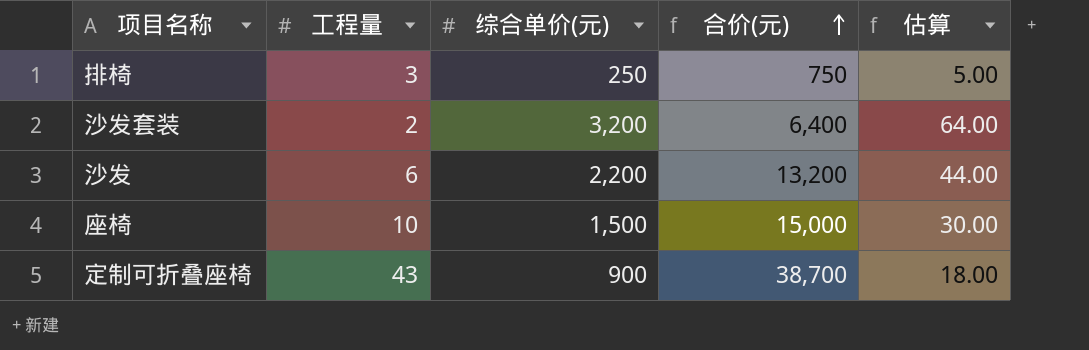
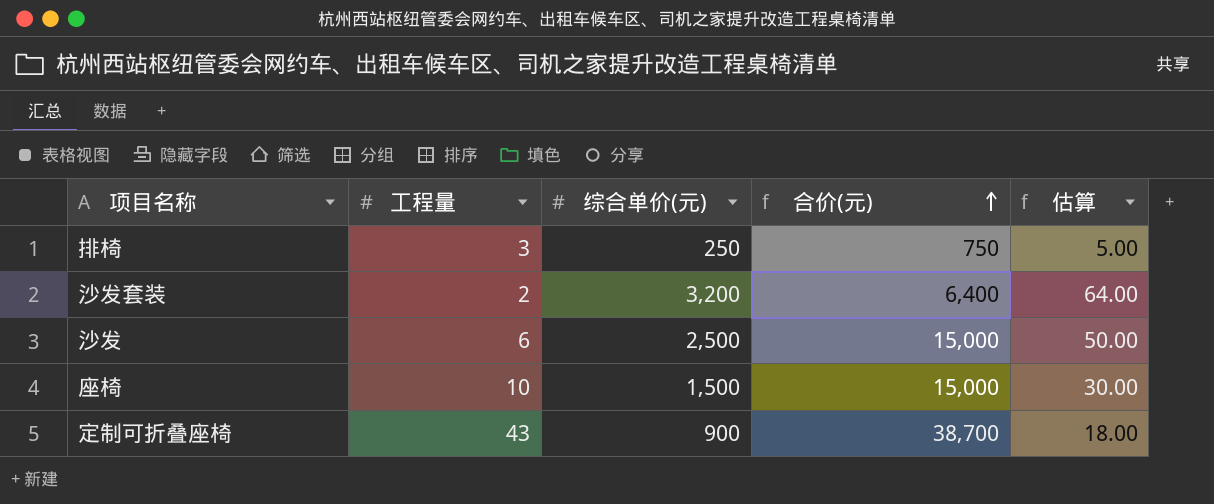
沙发 | 综合单价(元): 2,200 -> 2,500
沙发 | 合价(元): 13,200 -> 15,000
沙发 | 估算: 44.00 -> 50.00

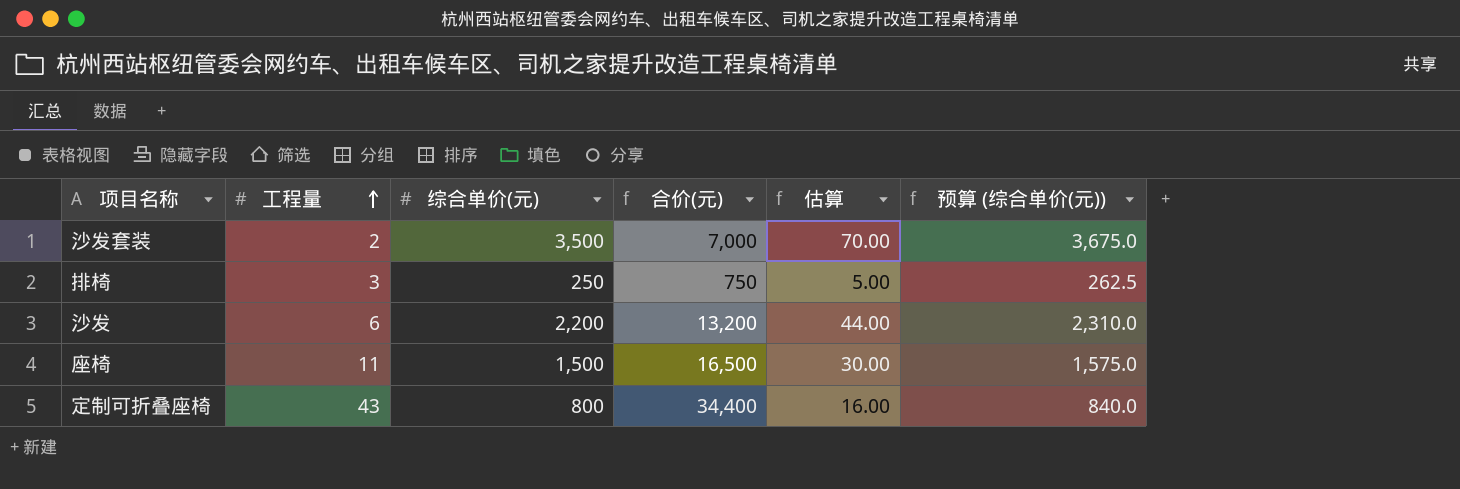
row order: 合价(元) ascending -> 工程量 ascending
column 预算 (综合单价(元)) | formula: none -> [综合单价(元)] * 1.05
沙发套装 | 综合单价(元): 3,200 -> 3,500
沙发套装 | 合价(元): 6,400 -> 7,000
沙发套装 | 估算: 64.00 -> 70.00
沙发 | 综合单价(元): 2,500 -> 2,200
沙发 | 合价(元): 15,000 -> 13,200
沙发 | 估算: 50.00 -> 44.00
座椅 | 工程量: 10 -> 11
座椅 | 合价(元): 15,000 -> 16,500
定制可折叠座椅 | 综合单价(元): 900 -> 800
定制可折叠座椅 | 合价(元): 38,700 -> 34,400
定制可折叠座椅 | 估算: 18.00 -> 16.00

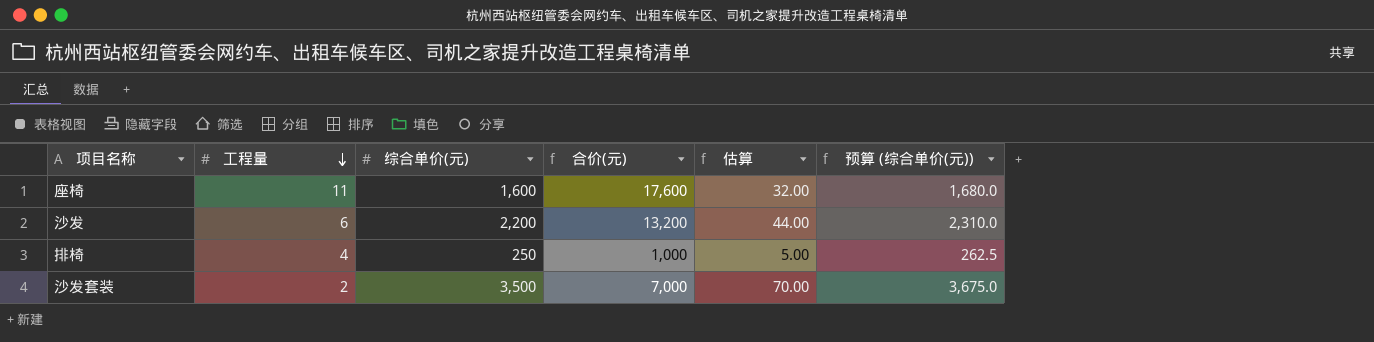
row order: 工程量 ascending -> 工程量 descending
row 定制可折叠座椅: 43 | 800 | 34,400 | 16.00 | 840.0 -> none
座椅 | 综合单价(元): 1,500 -> 1,600
座椅 | 合价(元): 16,500 -> 17,600
座椅 | 估算: 30.00 -> 32.00
座椅 | 预算 (综合单价(元)): 1,575.0 -> 1,680.0
排椅 | 工程量: 3 -> 4
排椅 | 合价(元): 750 -> 1,000

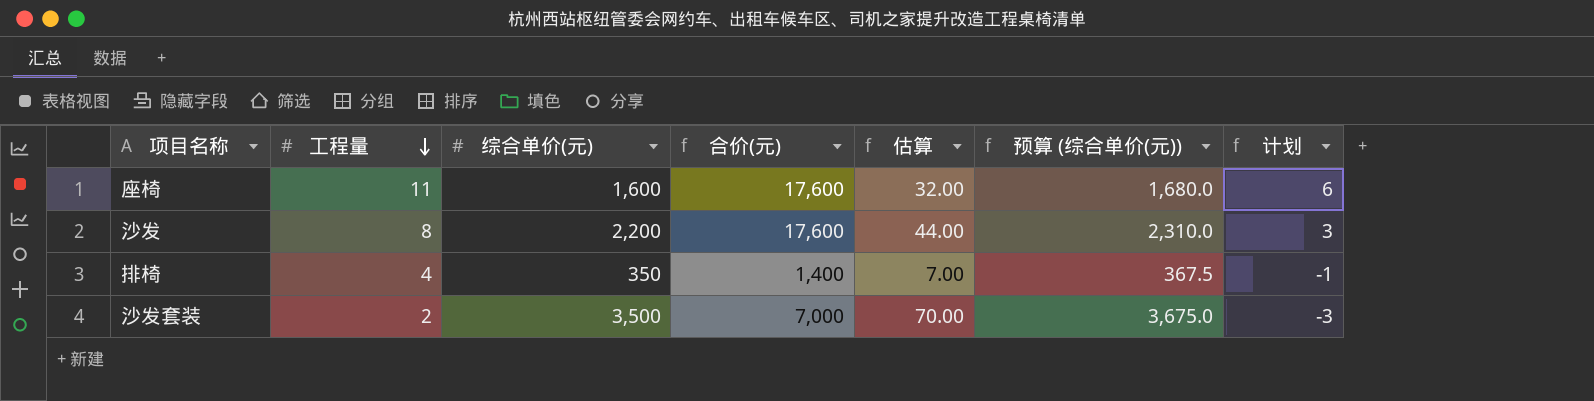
column 计划 | formula: none -> [工程量] - 5
沙发 | 工程量: 6 -> 8
沙发 | 合价(元): 13,200 -> 17,600
排椅 | 综合单价(元): 250 -> 350
排椅 | 合价(元): 1,000 -> 1,400
排椅 | 估算: 5.00 -> 7.00
排椅 | 预算 (综合单价(元)): 262.5 -> 367.5

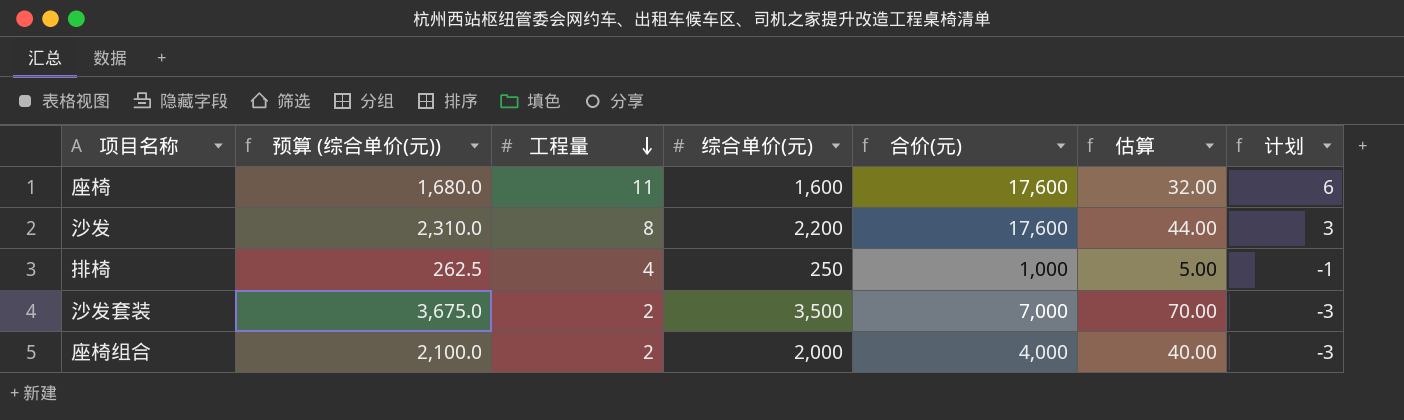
column 预算 (综合单价(元)) | position: 6 -> 2
排椅 | 预算 (综合单价(元)): 367.5 -> 262.5
排椅 | 综合单价(元): 350 -> 250
排椅 | 合价(元): 1,400 -> 1,000
排椅 | 估算: 7.00 -> 5.00
row 座椅组合: none -> 2,100.0 | 2 | 2,000 | 4,000 | 40.00 | -3

